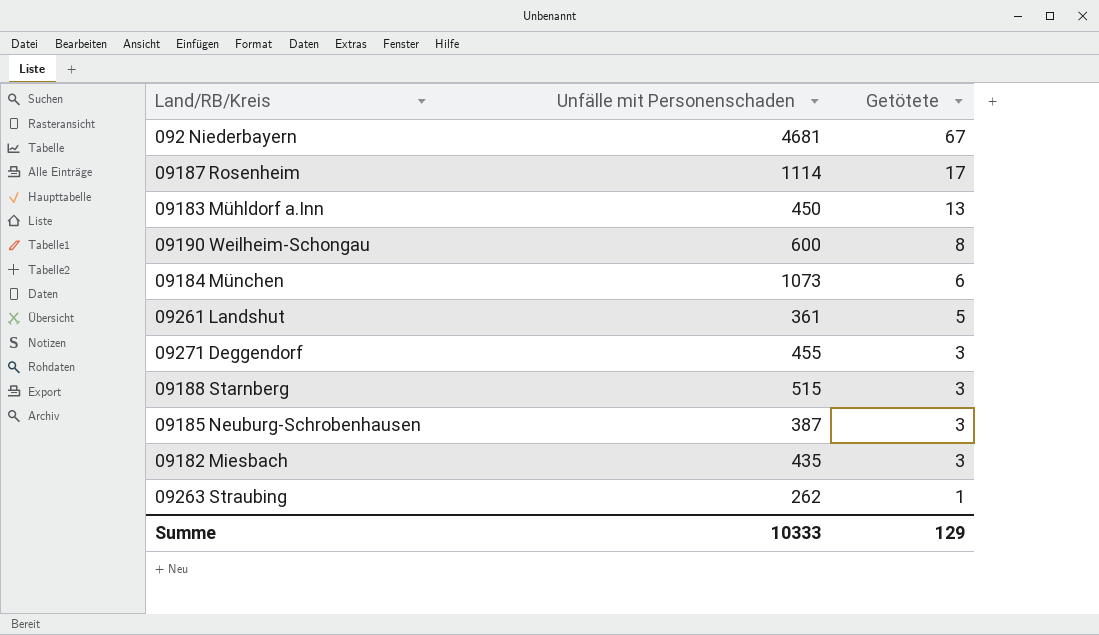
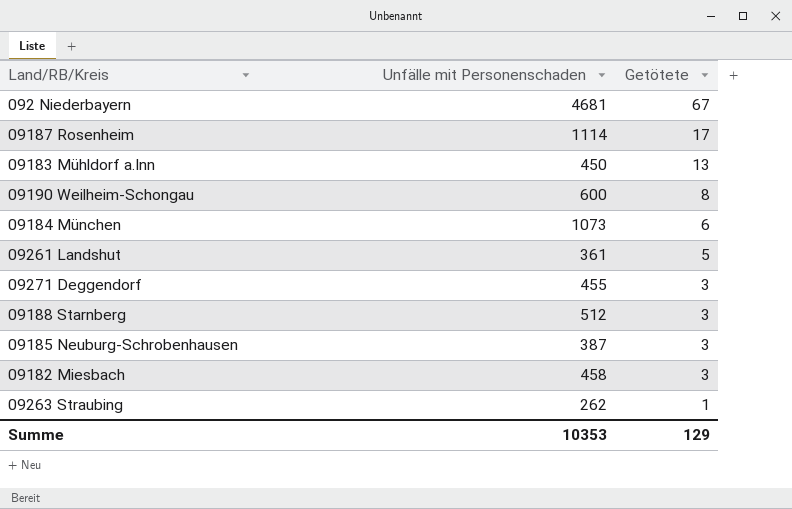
09188 Starnberg | Unfälle mit Personenschaden: 515 -> 512
09182 Miesbach | Unfälle mit Personenschaden: 435 -> 458
Summe | Unfälle mit Personenschaden: 10333 -> 10353

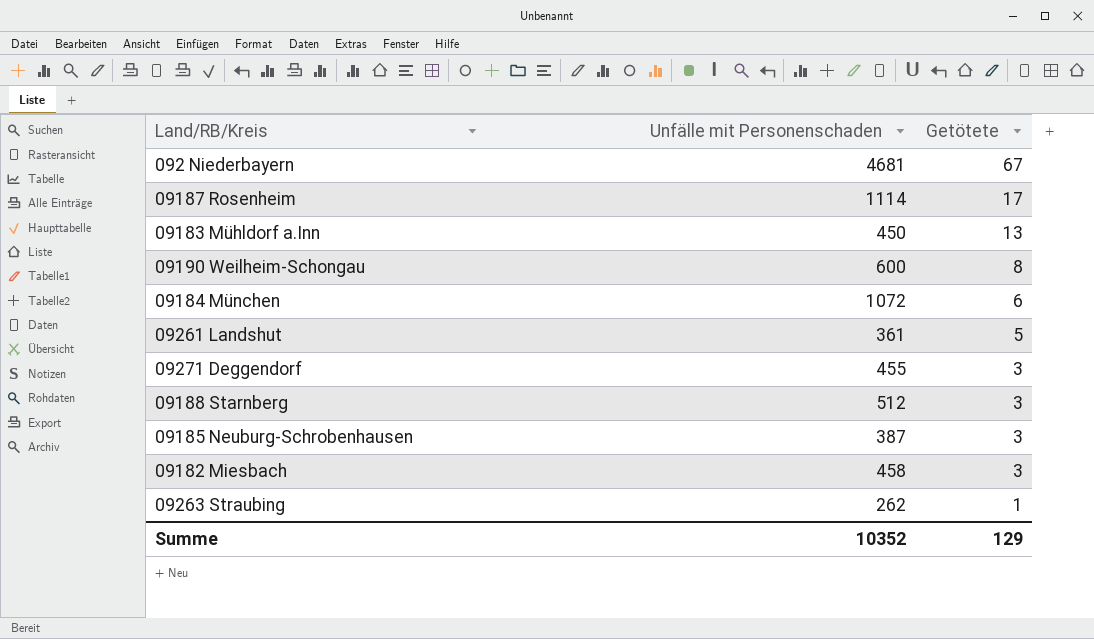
09184 München | Unfälle mit Personenschaden: 1073 -> 1072
Summe | Unfälle mit Personenschaden: 10353 -> 10352

